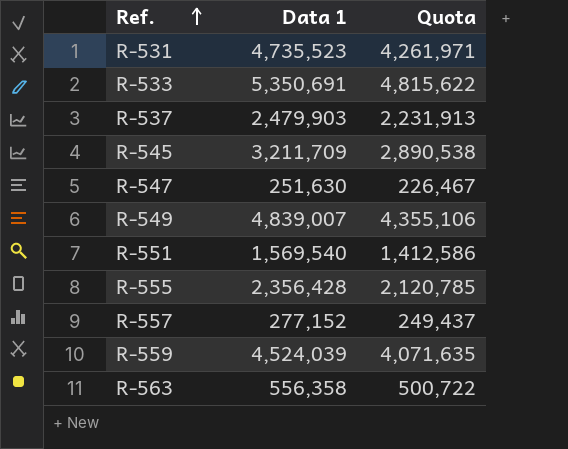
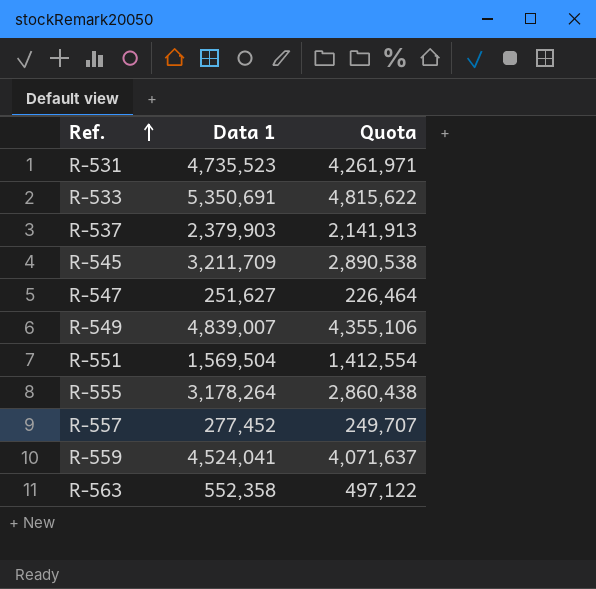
R-537 | Data 1: 2,479,903 -> 2,379,903
R-537 | Quota: 2,231,913 -> 2,141,913
R-547 | Data 1: 251,630 -> 251,627
R-547 | Quota: 226,467 -> 226,464
R-551 | Data 1: 1,569,540 -> 1,569,504
R-551 | Quota: 1,412,586 -> 1,412,554
R-555 | Data 1: 2,356,428 -> 3,178,264
R-555 | Quota: 2,120,785 -> 2,860,438
R-557 | Data 1: 277,152 -> 277,452
R-557 | Quota: 249,437 -> 249,707
R-559 | Data 1: 4,524,039 -> 4,524,041
R-559 | Quota: 4,071,635 -> 4,071,637
R-563 | Data 1: 556,358 -> 552,358
R-563 | Quota: 500,722 -> 497,122

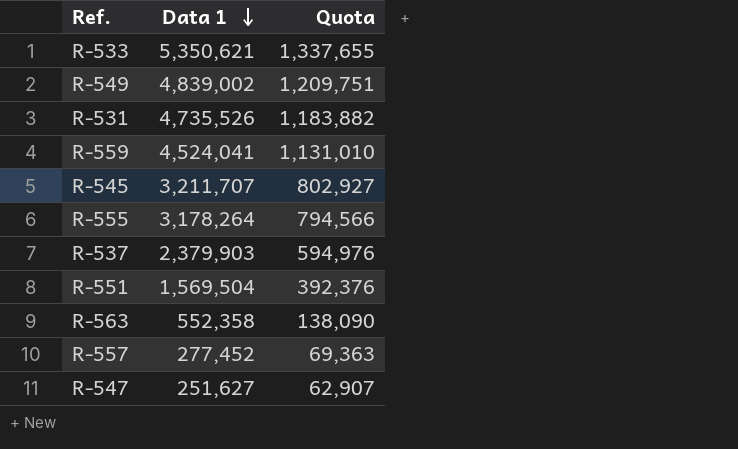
row order: Ref. ascending -> Data 1 descending
column Quota | formula: [Data 1] * 0.9 -> [Data 1] * 0.25
R-533 | Data 1: 5,350,691 -> 5,350,621
R-549 | Data 1: 4,839,007 -> 4,839,002
R-531 | Data 1: 4,735,523 -> 4,735,526
R-545 | Data 1: 3,211,709 -> 3,211,707

